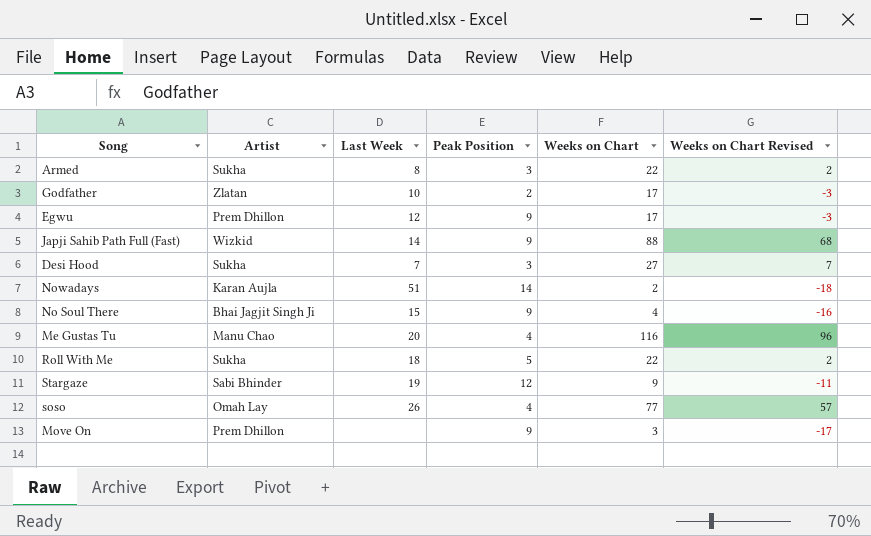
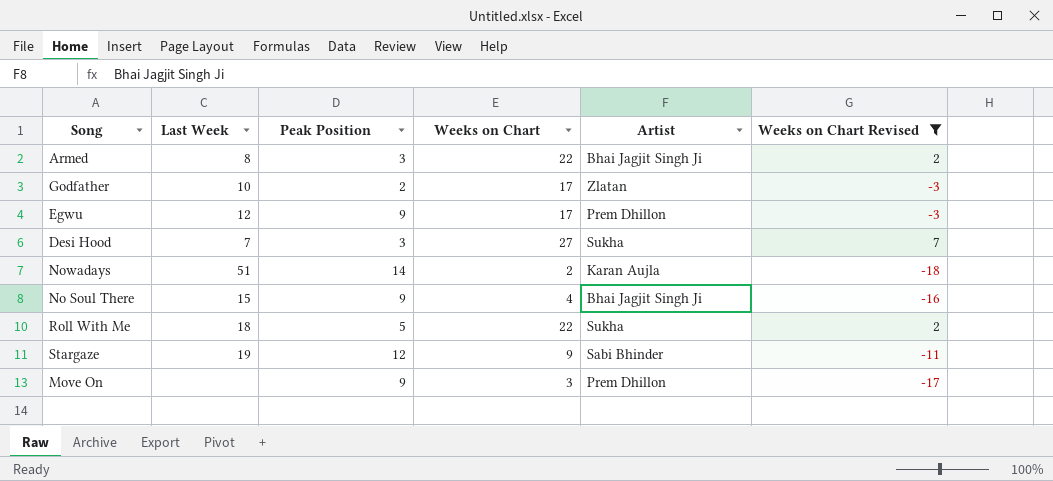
filter: none -> Weeks on Chart Revised <= 7
column Artist | position: 2 -> 5
Armed | Artist: Sukha -> Bhai Jagjit Singh Ji

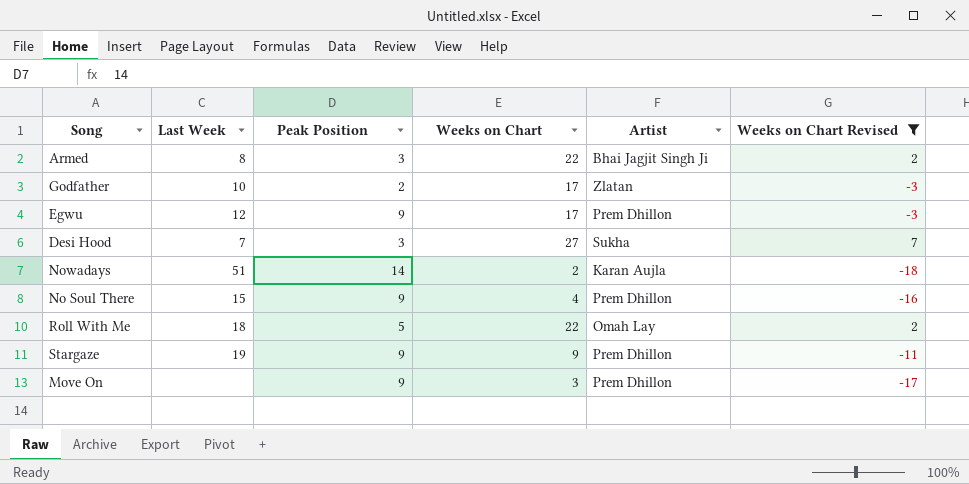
No Soul There | Artist: Bhai Jagjit Singh Ji -> Prem Dhillon
Roll With Me | Artist: Sukha -> Omah Lay
Stargaze | Peak Position: 12 -> 9
Stargaze | Artist: Sabi Bhinder -> Prem Dhillon

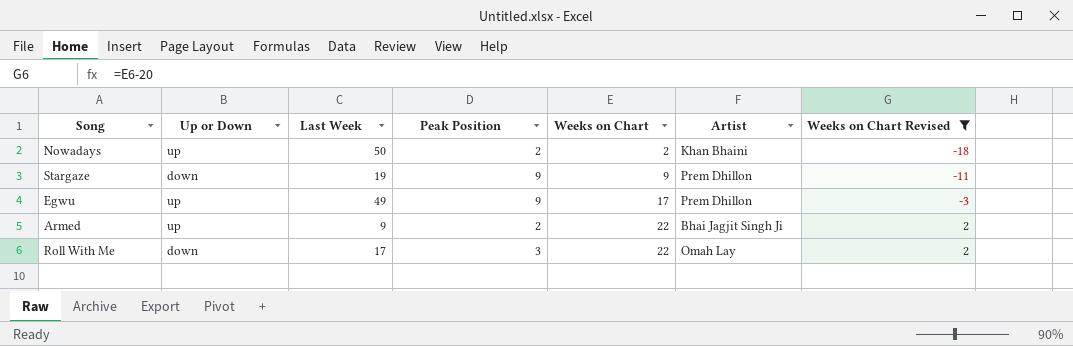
row order: none -> Weeks on Chart ascending
column Up or Down | position: none -> 2
row Godfather: 10 | 2 | 17 | Zlatan | -3 -> none
row Desi Hood: 7 | 3 | 27 | Sukha | 7 -> none
row No Soul There: 15 | 9 | 4 | Prem Dhillon | -16 -> none
row Move On: none | 9 | 3 | Prem Dhillon | -17 -> none
Nowadays | Last Week: 51 -> 50
Nowadays | Peak Position: 14 -> 2
Nowadays | Artist: Karan Aujla -> Khan Bhaini
Egwu | Last Week: 12 -> 49
Armed | Last Week: 8 -> 9
Armed | Peak Position: 3 -> 2
Roll With Me | Last Week: 18 -> 17
Roll With Me | Peak Position: 5 -> 3

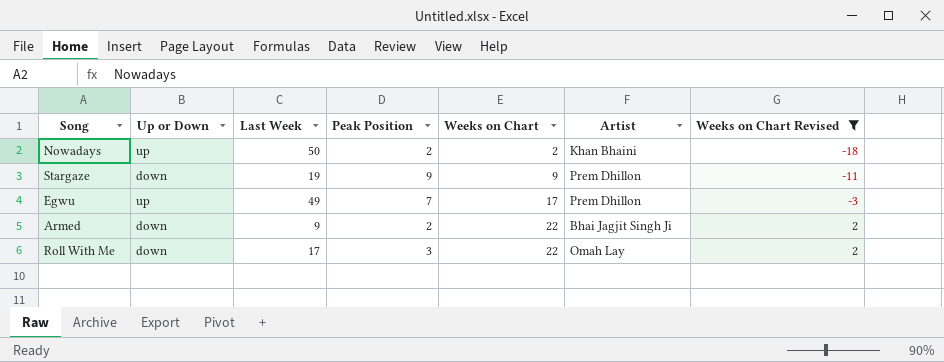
Egwu | Peak Position: 9 -> 7
Armed | Up or Down: up -> down

